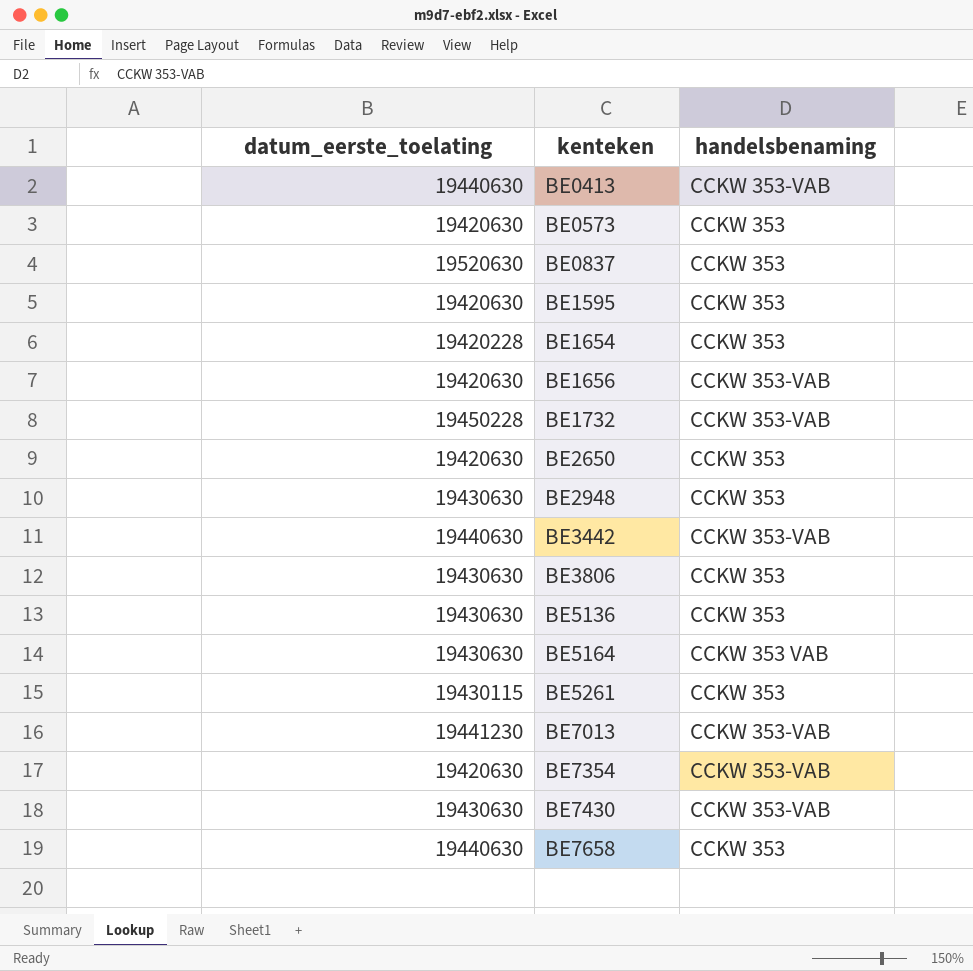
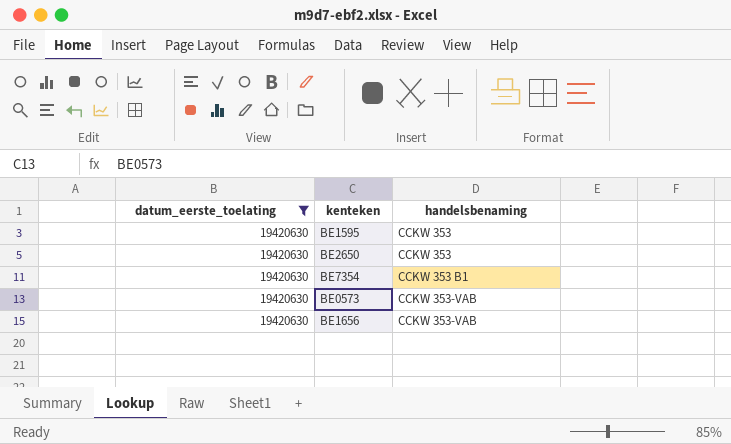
filter: none -> datum_eerste_toelating = 19420630
row order: kenteken ascending -> handelsbenaming ascending
BE7354 | handelsbenaming: CCKW 353-VAB -> CCKW 353 B1
BE0573 | handelsbenaming: CCKW 353 -> CCKW 353-VAB

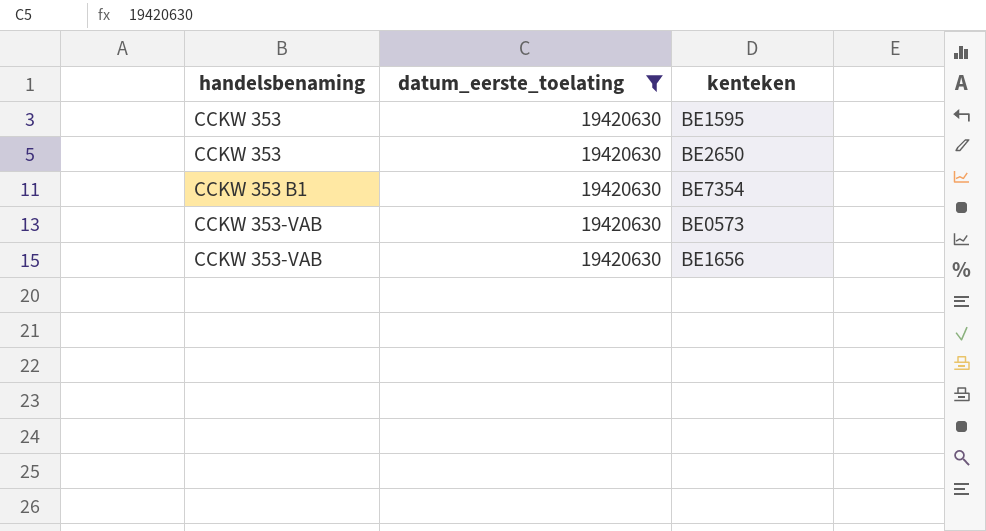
column handelsbenaming | position: 3 -> 1

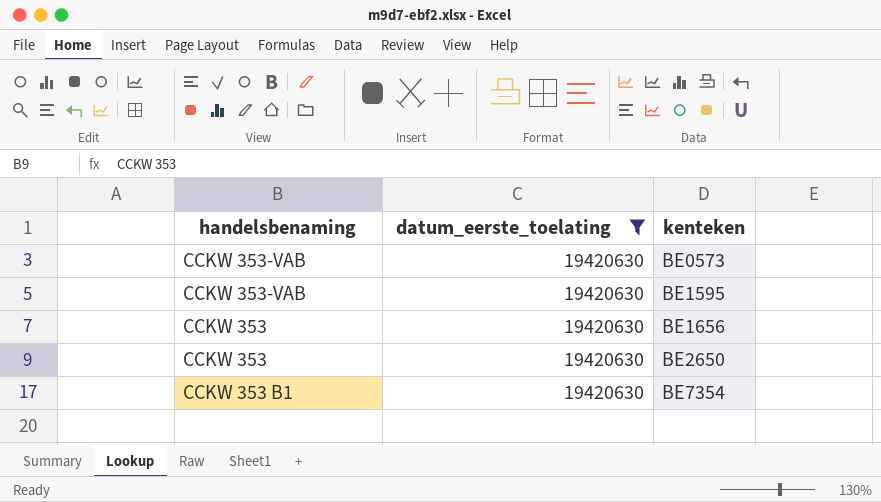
row order: handelsbenaming ascending -> kenteken ascending
BE1595 | handelsbenaming: CCKW 353 -> CCKW 353-VAB
BE1656 | handelsbenaming: CCKW 353-VAB -> CCKW 353

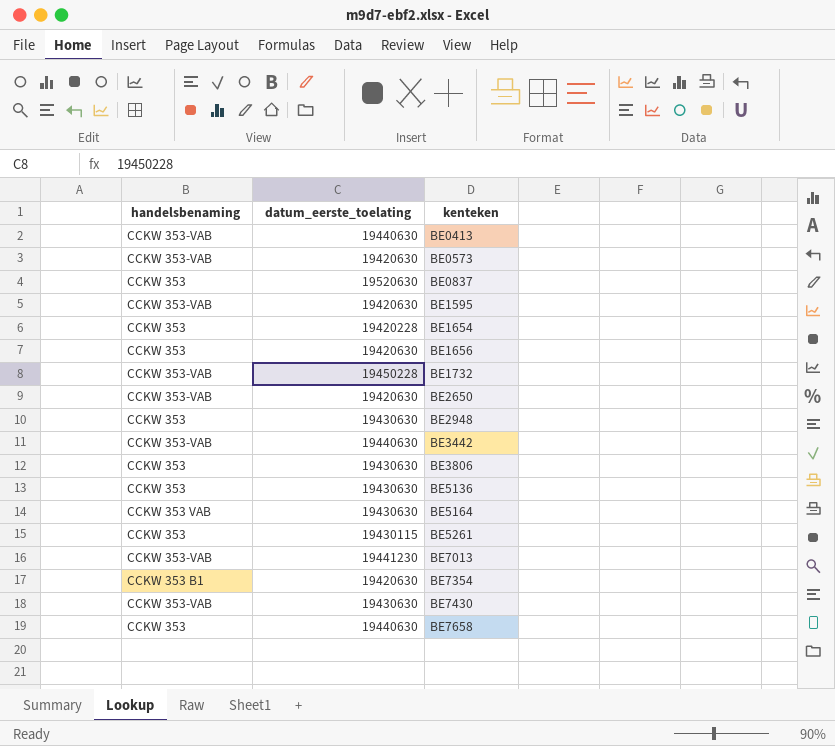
filter: datum_eerste_toelating = 19420630 -> none
BE2650 | handelsbenaming: CCKW 353 -> CCKW 353-VAB

